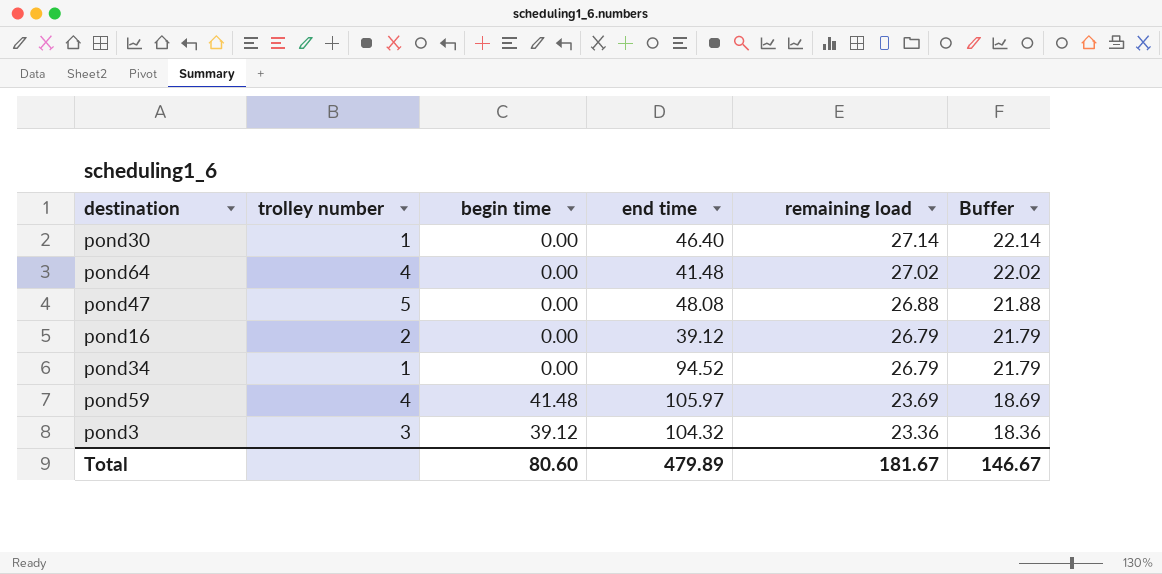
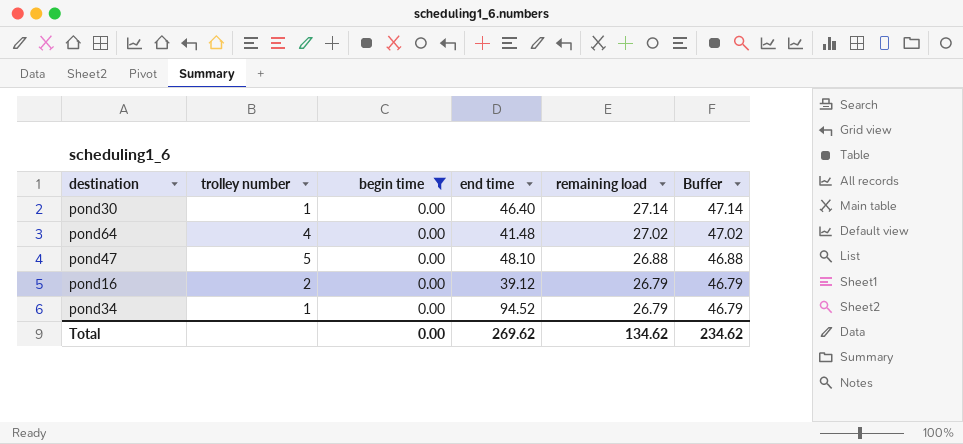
filter: none -> begin time = 0.00
column Buffer | formula: [remaining load] - 5 -> [remaining load] + 20
pond47 | end time: 48.08 -> 48.10
Total | begin time: 80.60 -> 0.00
Total | end time: 479.89 -> 269.62
Total | remaining load: 181.67 -> 134.62
Total | Buffer: 146.67 -> 234.62

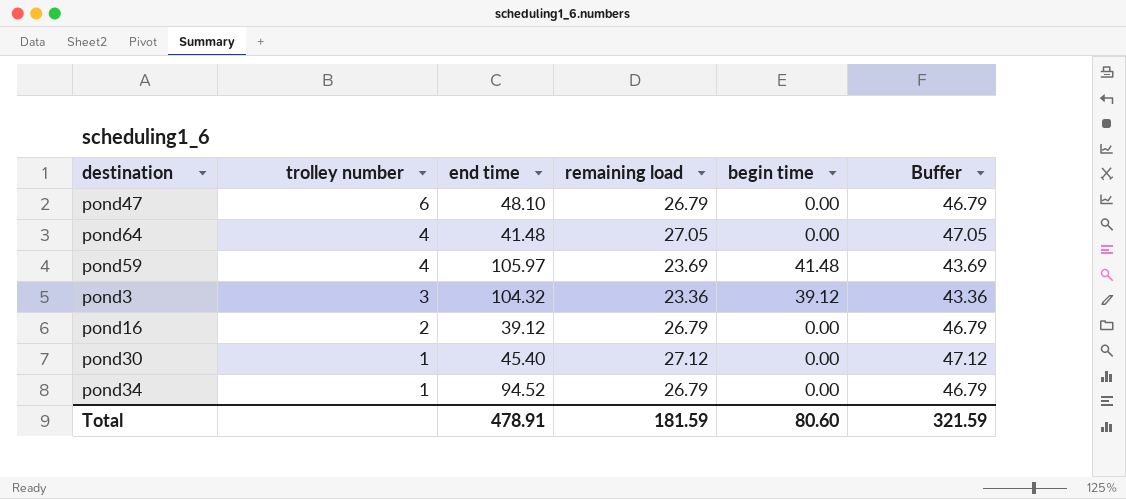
filter: begin time = 0.00 -> none
row order: remaining load descending -> trolley number descending
column begin time | position: 3 -> 5
pond47 | trolley number: 5 -> 6
pond47 | remaining load: 26.88 -> 26.79
pond47 | Buffer: 46.88 -> 46.79
pond64 | remaining load: 27.02 -> 27.05
pond64 | Buffer: 47.02 -> 47.05
pond30 | end time: 46.40 -> 45.40
pond30 | remaining load: 27.14 -> 27.12
pond30 | Buffer: 47.14 -> 47.12
Total | end time: 269.62 -> 478.91
Total | remaining load: 134.62 -> 181.59
Total | begin time: 0.00 -> 80.60
Total | Buffer: 234.62 -> 321.59

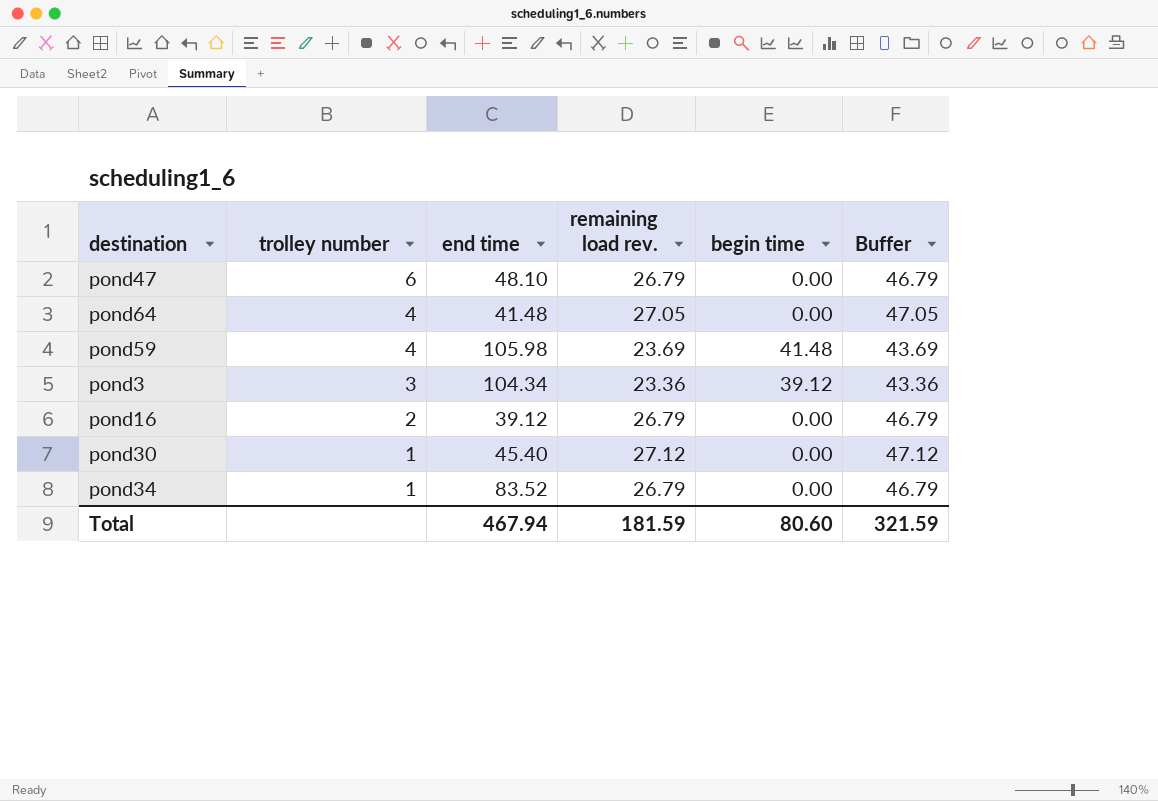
column name: remaining load -> remaining load rev.
pond59 | end time: 105.97 -> 105.98
pond3 | end time: 104.32 -> 104.34
pond34 | end time: 94.52 -> 83.52
Total | end time: 478.91 -> 467.94

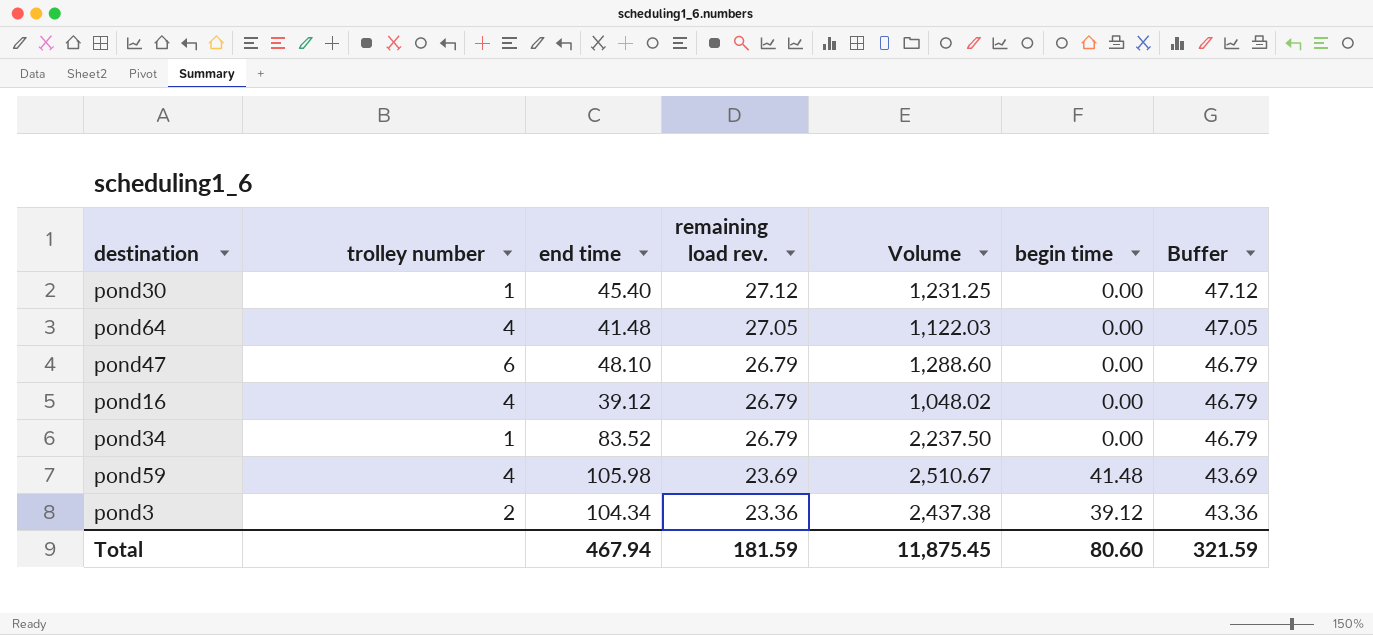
row order: trolley number descending -> remaining load rev. descending
column Volume | formula: none -> [end time] * [remaining load rev.]
pond16 | trolley number: 2 -> 4
pond3 | trolley number: 3 -> 2

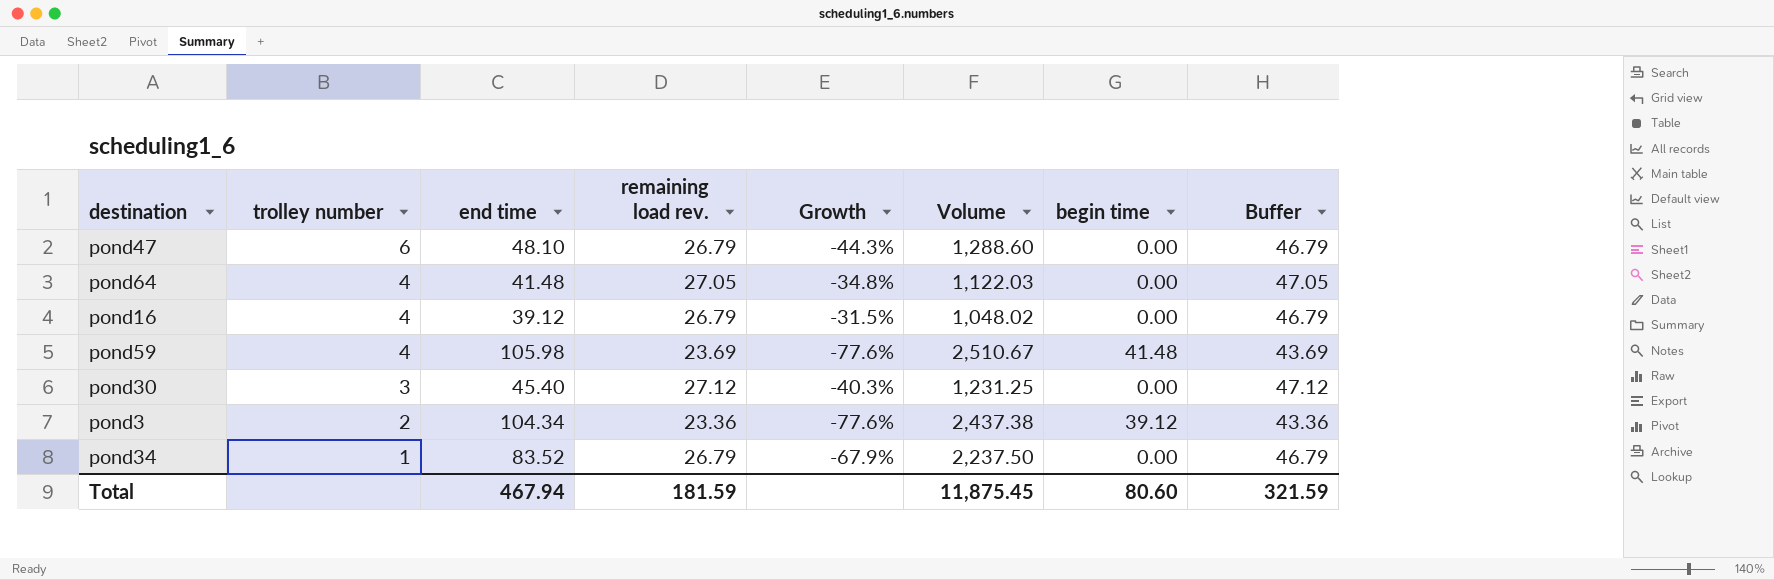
row order: remaining load rev. descending -> trolley number descending
column Growth | formula: none -> ([remaining load rev.] - [end time]) / [end time]
pond30 | trolley number: 1 -> 3

